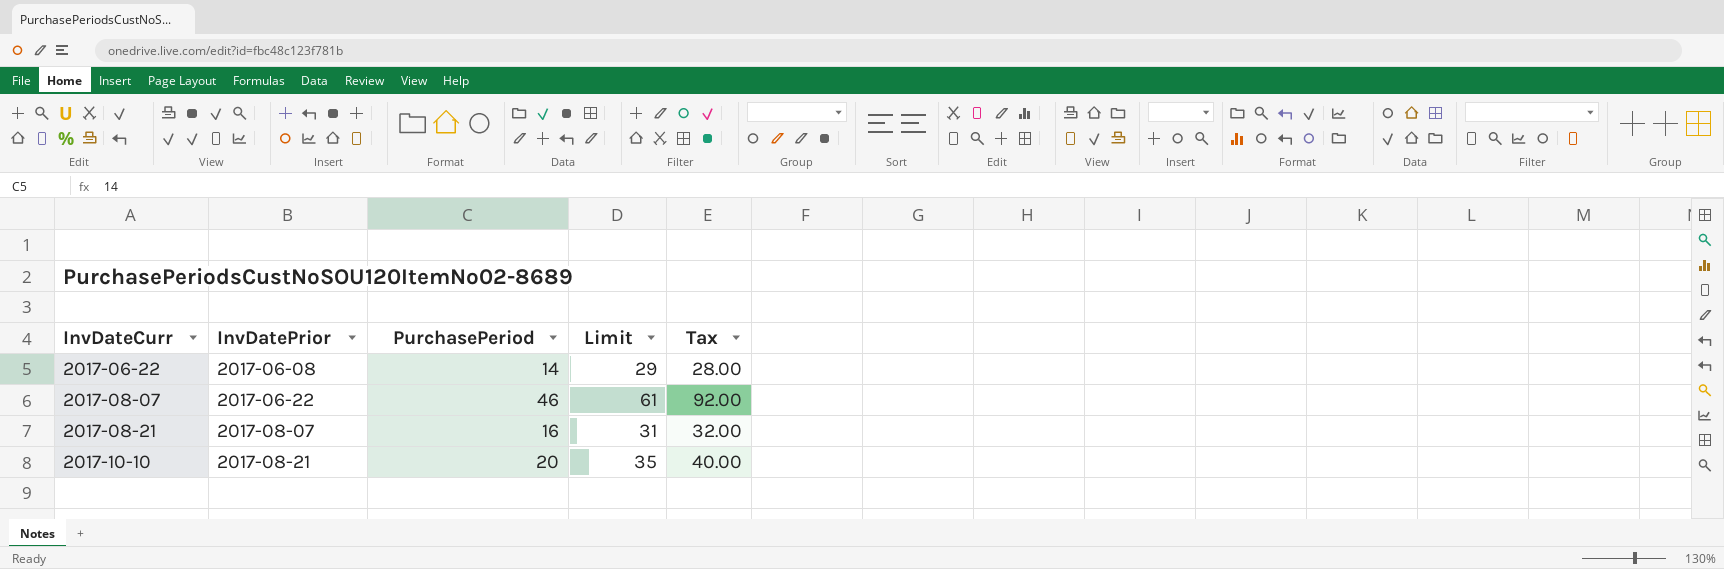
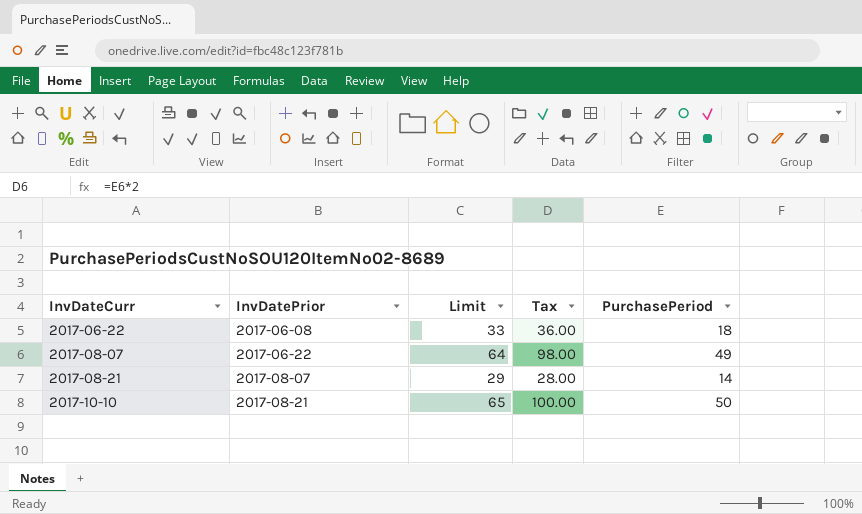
column PurchasePeriod | position: 3 -> 5
2017-06-22 | Limit: 29 -> 33
2017-06-22 | Tax: 28.00 -> 36.00
2017-06-22 | PurchasePeriod: 14 -> 18
2017-08-07 | Limit: 61 -> 64
2017-08-07 | Tax: 92.00 -> 98.00
2017-08-07 | PurchasePeriod: 46 -> 49
2017-08-21 | Limit: 31 -> 29
2017-08-21 | Tax: 32.00 -> 28.00
2017-08-21 | PurchasePeriod: 16 -> 14
2017-10-10 | Limit: 35 -> 65
2017-10-10 | Tax: 40.00 -> 100.00
2017-10-10 | PurchasePeriod: 20 -> 50

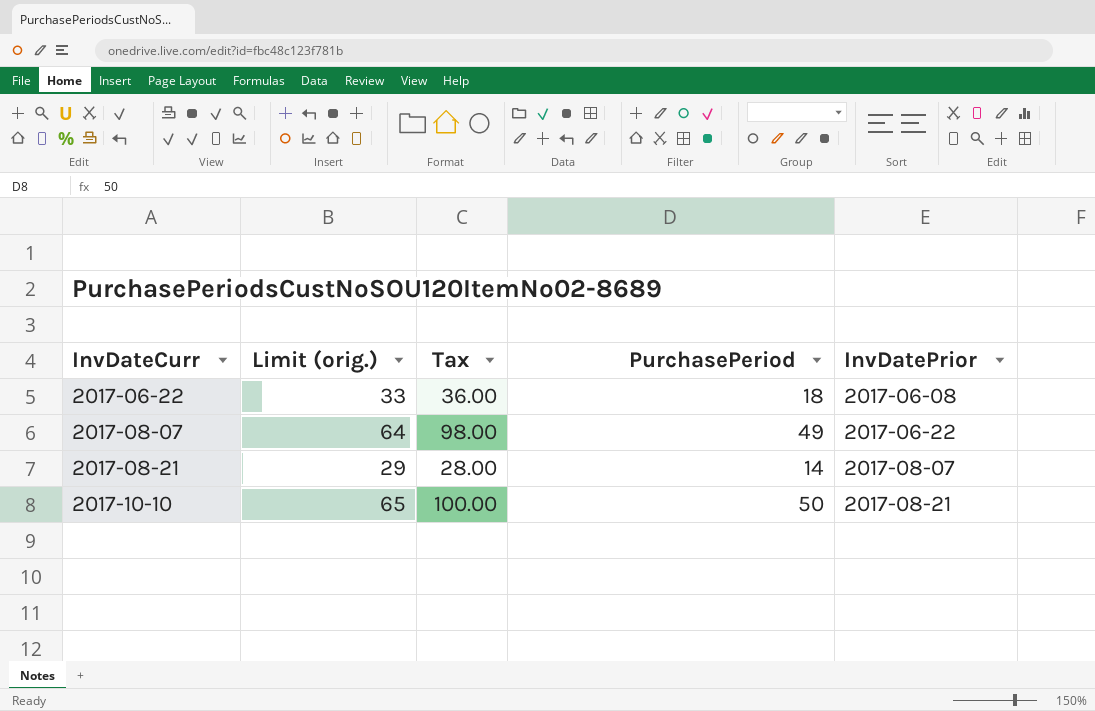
column name: Limit -> Limit (orig.)
column InvDatePrior | position: 2 -> 5

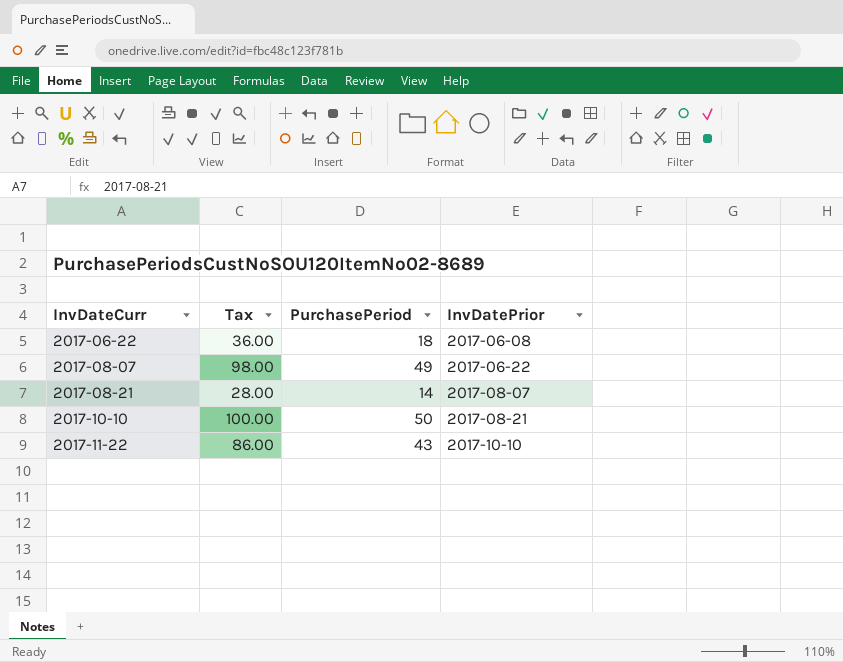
column Limit (orig.) | formula: [PurchasePeriod] + 15 -> none
row 2017-11-22: none -> 86.00 | 43 | 2017-10-10

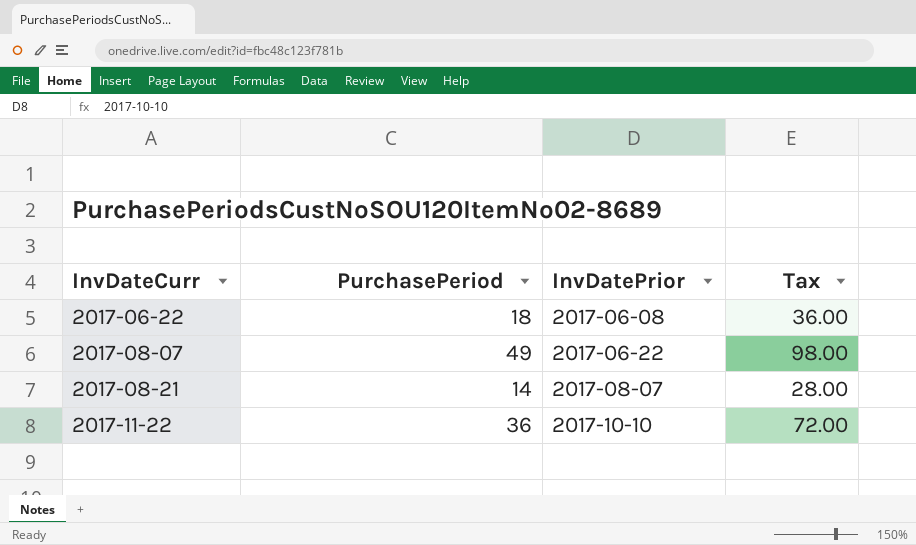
column Tax | position: 2 -> 4
row 2017-10-10: 100.00 | 50 | 2017-08-21 -> none
2017-11-22 | PurchasePeriod: 43 -> 36
2017-11-22 | Tax: 86.00 -> 72.00

